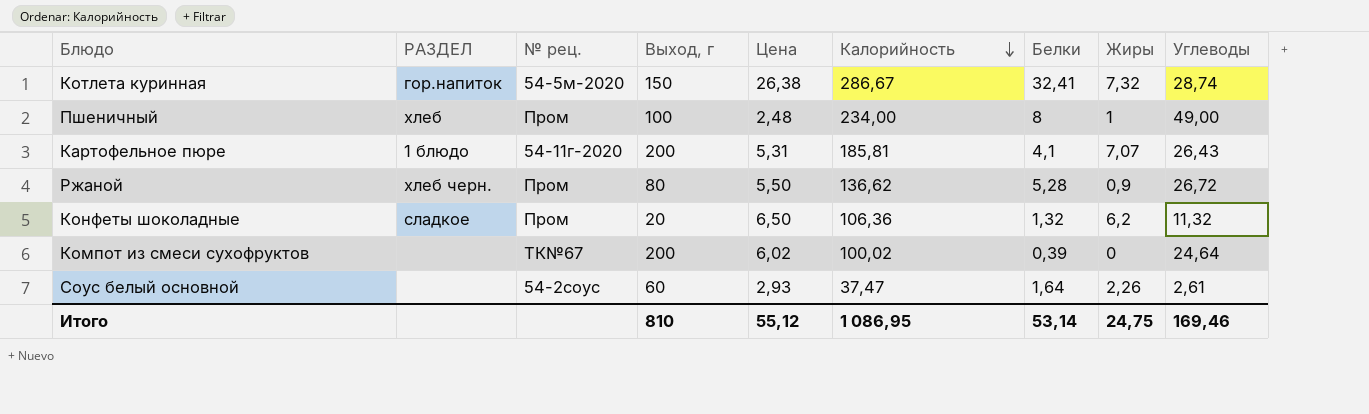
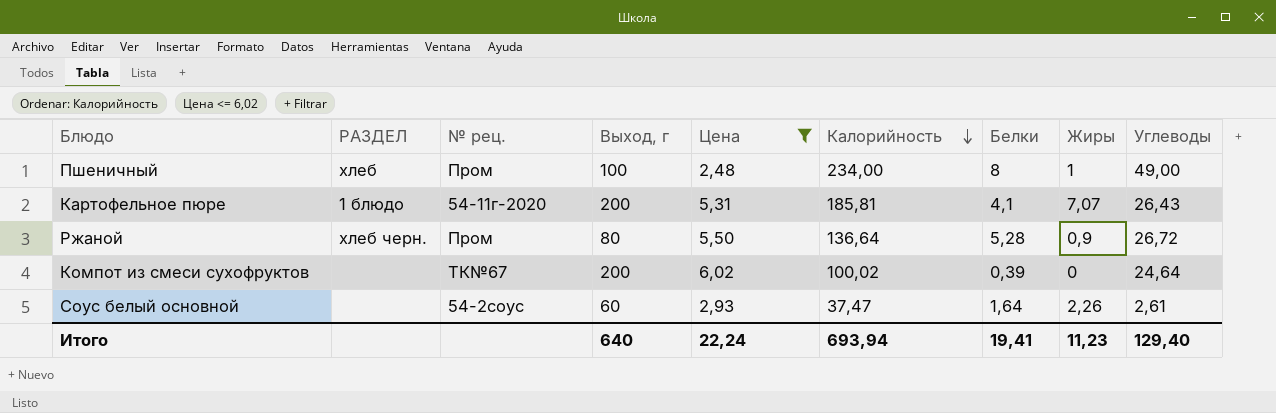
filter: none -> Цена <= 6,02
Ржаной | Калорийность: 136,62 -> 136,64
Итого | Выход, г: 810 -> 640
Итого | Цена: 55,12 -> 22,24
Итого | Калорийность: 1 086,95 -> 693,94
Итого | Белки: 53,14 -> 19,41
Итого | Жиры: 24,75 -> 11,23
Итого | Углеводы: 169,46 -> 129,40

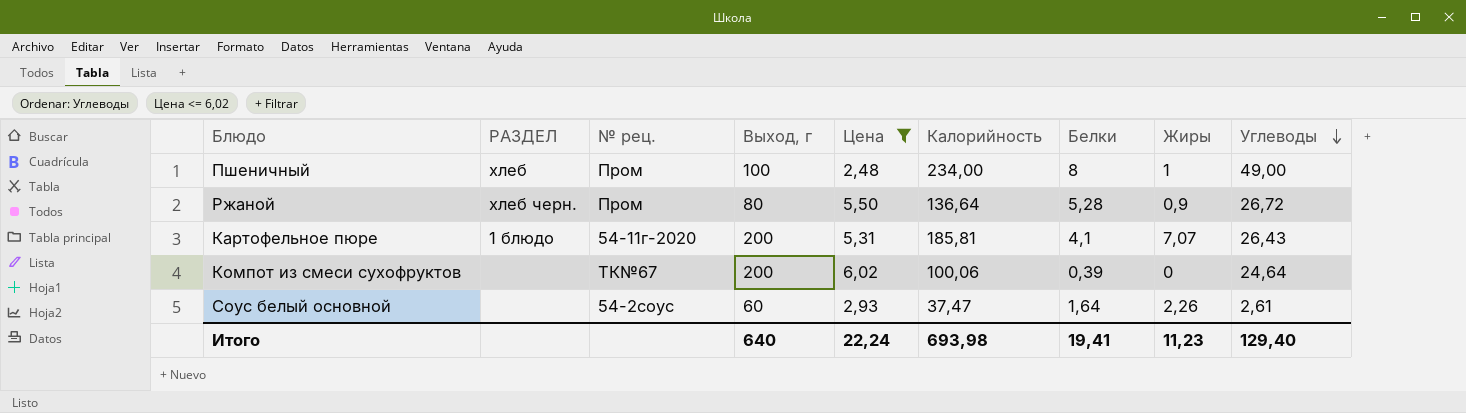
row order: Калорийность descending -> Углеводы descending
Компот из смеси сухофруктов | Калорийность: 100,02 -> 100,06
Итого | Калорийность: 693,94 -> 693,98

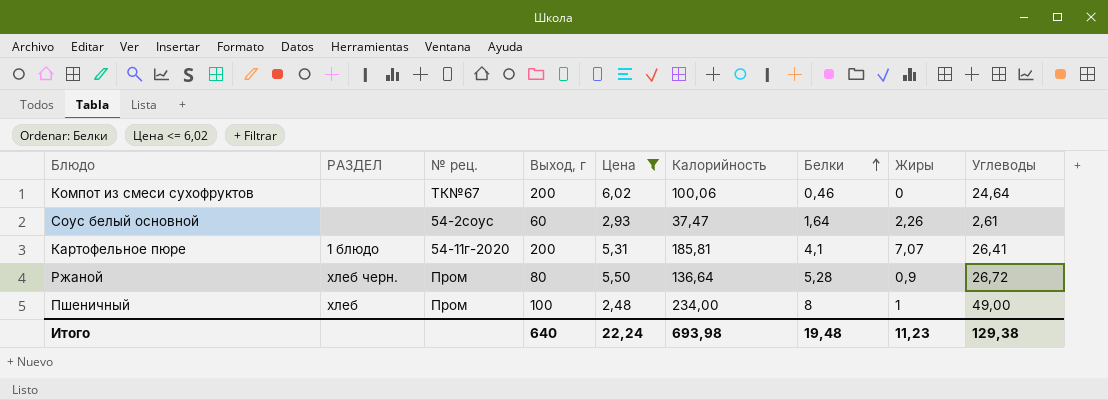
row order: Углеводы descending -> Белки ascending
Компот из смеси сухофруктов | Белки: 0,39 -> 0,46
Картофельное пюре | Углеводы: 26,43 -> 26,41
Итого | Белки: 19,41 -> 19,48
Итого | Углеводы: 129,40 -> 129,38

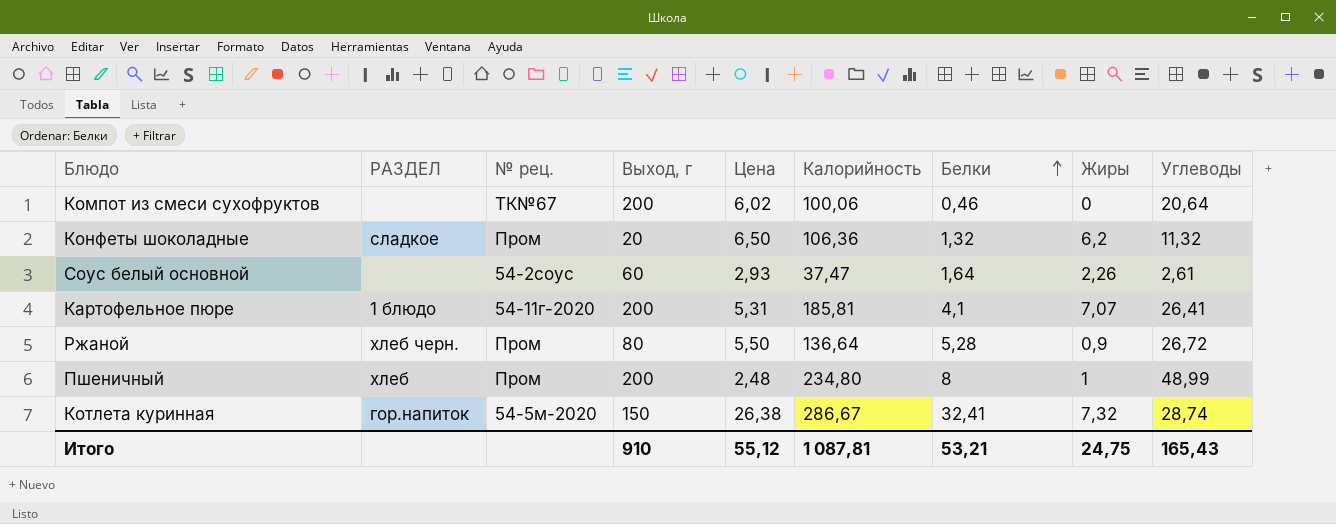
filter: Цена <= 6,02 -> none
Компот из смеси сухофруктов | Углеводы: 24,64 -> 20,64
Пшеничный | Выход, г: 100 -> 200
Пшеничный | Калорийность: 234,00 -> 234,80
Пшеничный | Углеводы: 49,00 -> 48,99
Итого | Выход, г: 640 -> 910
Итого | Цена: 22,24 -> 55,12
Итого | Калорийность: 693,98 -> 1 087,81
Итого | Белки: 19,48 -> 53,21
Итого | Жиры: 11,23 -> 24,75
Итого | Углеводы: 129,38 -> 165,43

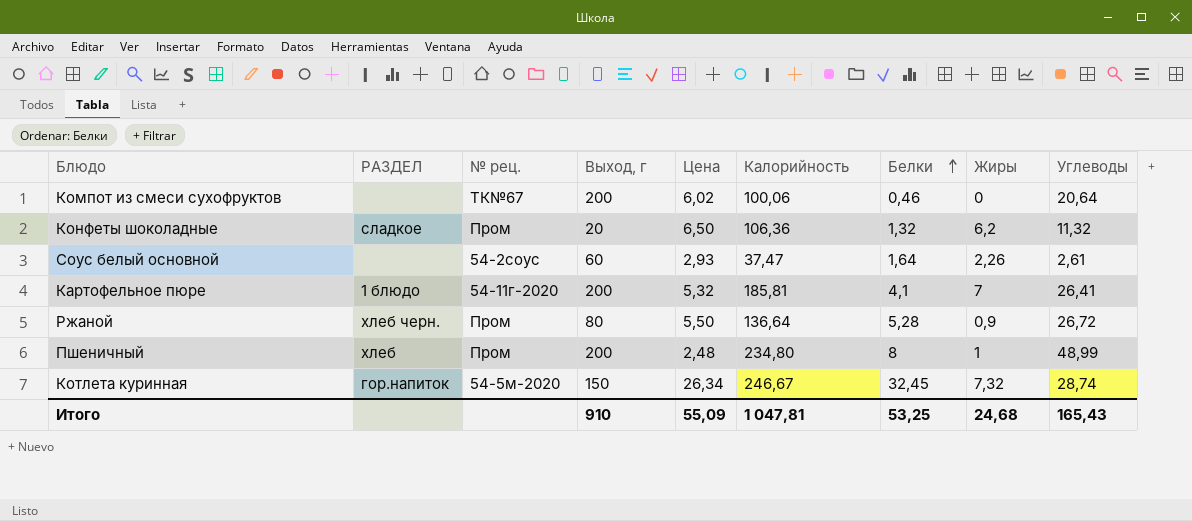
Картофельное пюре | Цена: 5,31 -> 5,32
Картофельное пюре | Жиры: 7,07 -> 7
Котлета куринная | Цена: 26,38 -> 26,34
Котлета куринная | Калорийность: 286,67 -> 246,67
Котлета куринная | Белки: 32,41 -> 32,45
Итого | Цена: 55,12 -> 55,09
Итого | Калорийность: 1 087,81 -> 1 047,81
Итого | Белки: 53,21 -> 53,25
Итого | Жиры: 24,75 -> 24,68

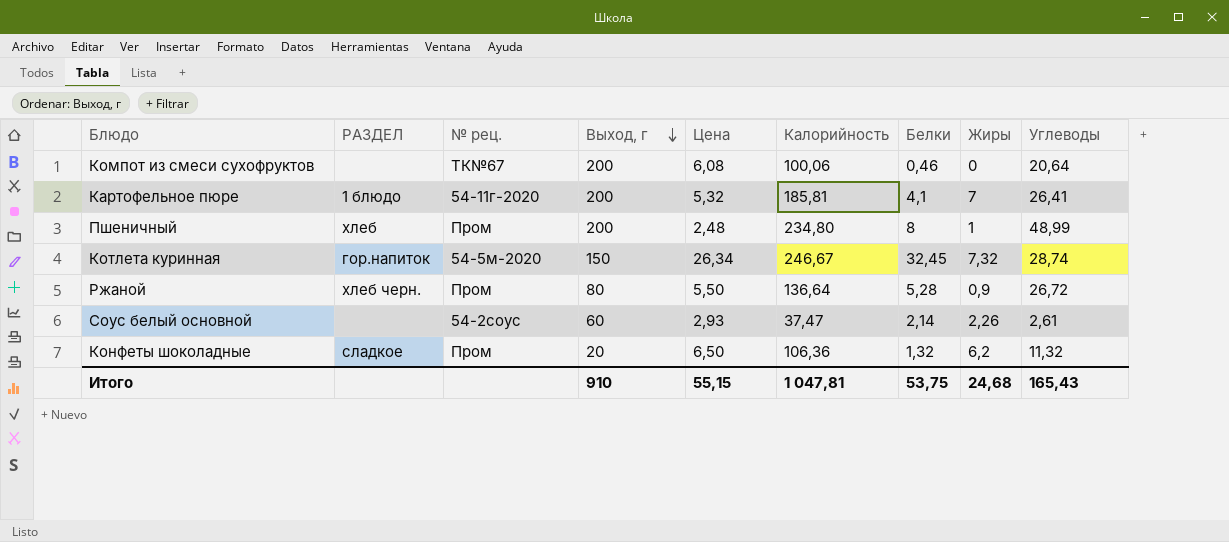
row order: Белки ascending -> Выход, г descending
Компот из смеси сухофруктов | Цена: 6,02 -> 6,08
Соус белый основной | Белки: 1,64 -> 2,14
Итого | Цена: 55,09 -> 55,15
Итого | Белки: 53,25 -> 53,75

